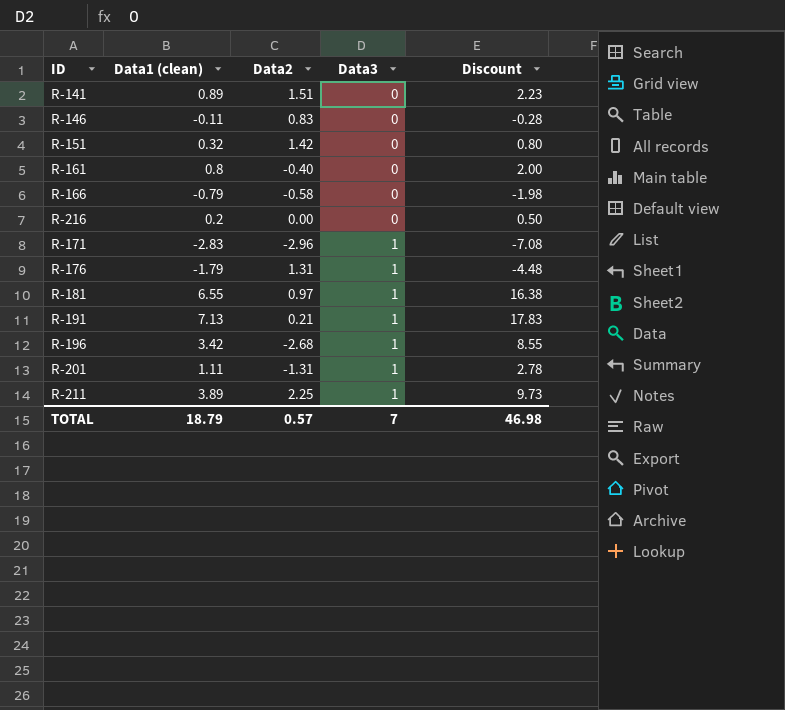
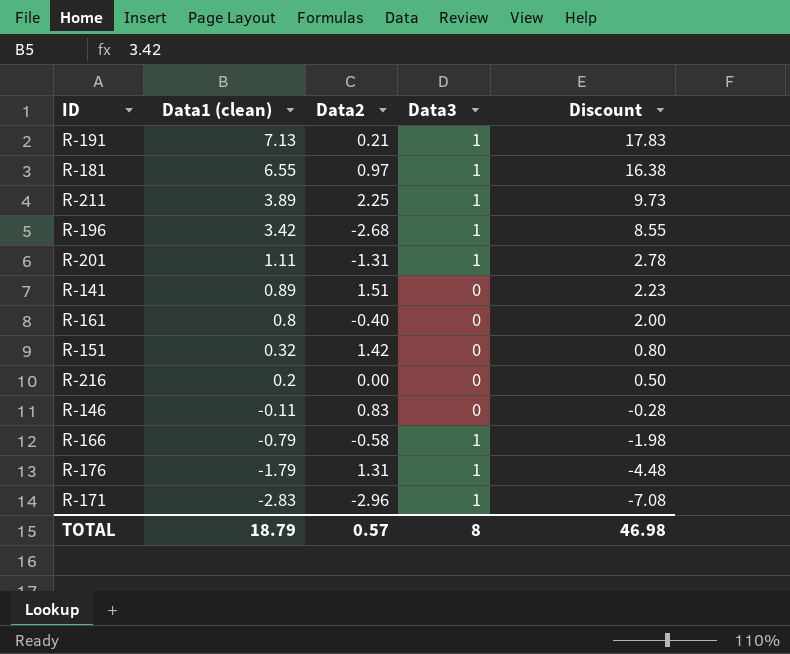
row order: Data3 ascending -> Data1 (clean) descending
R-166 | Data3: 0 -> 1
TOTAL | Data3: 7 -> 8

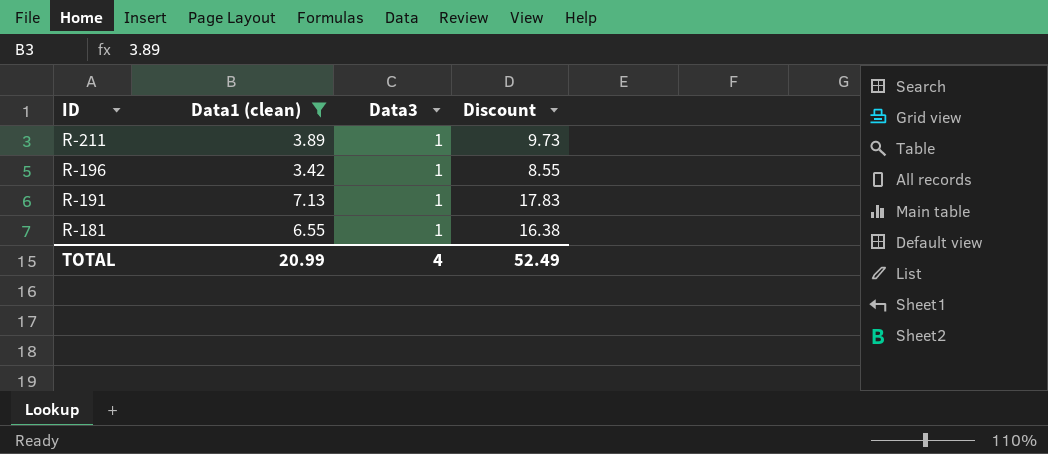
filter: none -> Data1 (clean) >= 3.42
row order: Data1 (clean) descending -> ID descending
column Data2 | position: 3 -> none
TOTAL | Data1 (clean): 18.79 -> 20.99
TOTAL | Data3: 8 -> 4
TOTAL | Discount: 46.98 -> 52.49

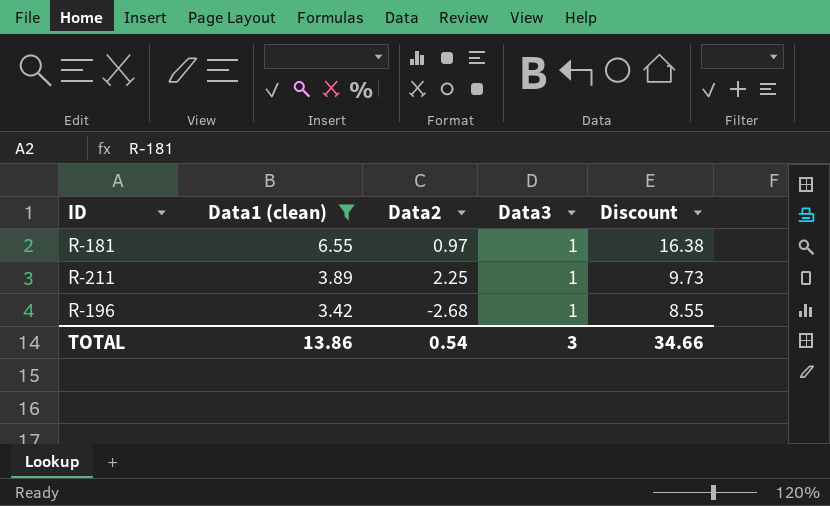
row order: ID descending -> Data1 (clean) descending
column Data2 | position: none -> 3
row R-191: 7.13 | 1 | 17.83 -> none
TOTAL | Data1 (clean): 20.99 -> 13.86
TOTAL | Data3: 4 -> 3
TOTAL | Discount: 52.49 -> 34.66

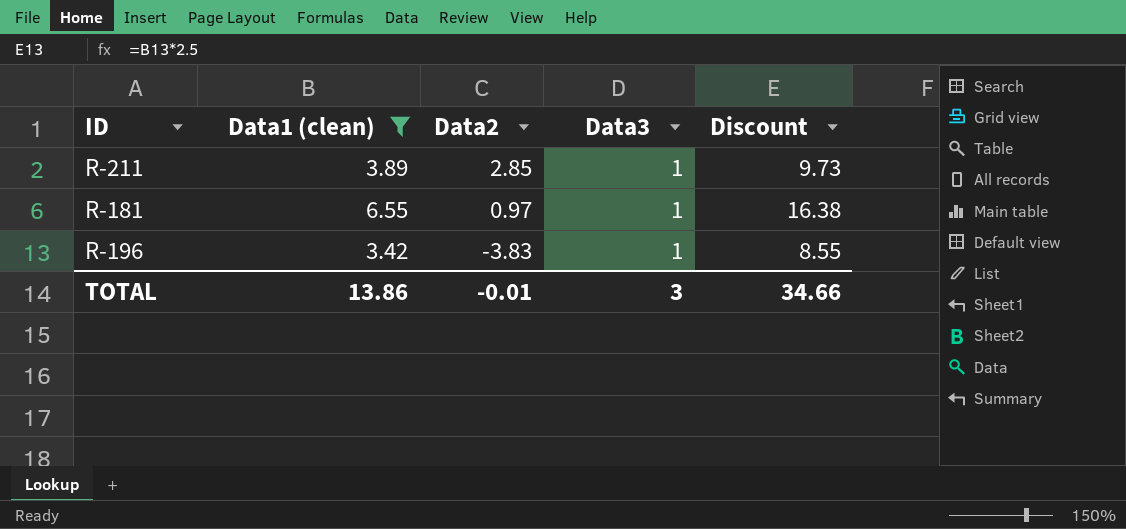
row order: Data1 (clean) descending -> Data2 descending
R-211 | Data2: 2.25 -> 2.85
R-196 | Data2: -2.68 -> -3.83
TOTAL | Data2: 0.54 -> -0.01

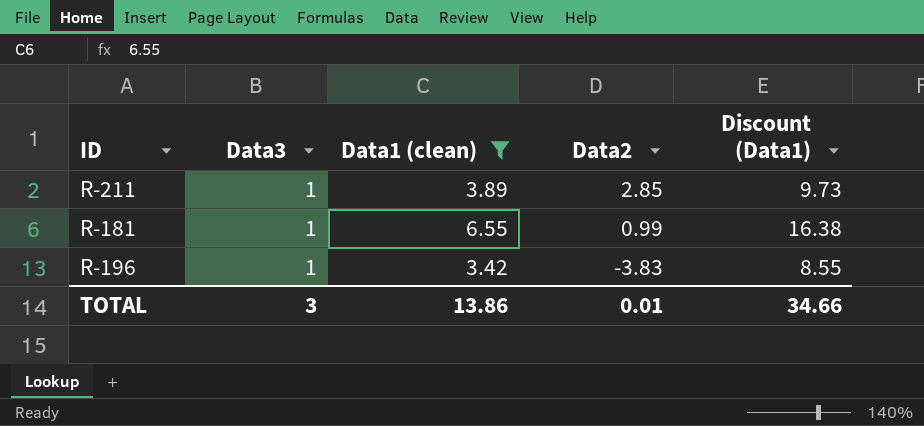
column Data3 | position: 4 -> 2
column name: Discount -> Discount (Data1)
R-181 | Data2: 0.97 -> 0.99
TOTAL | Data2: -0.01 -> 0.01

